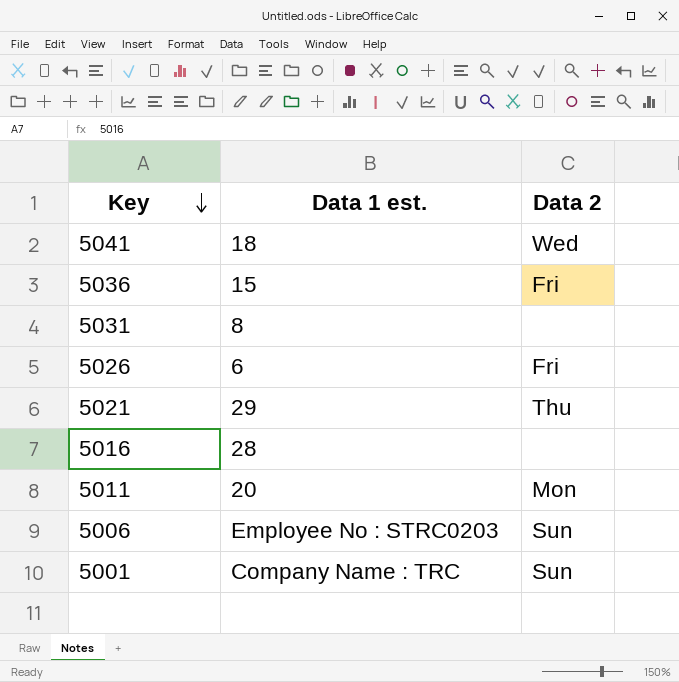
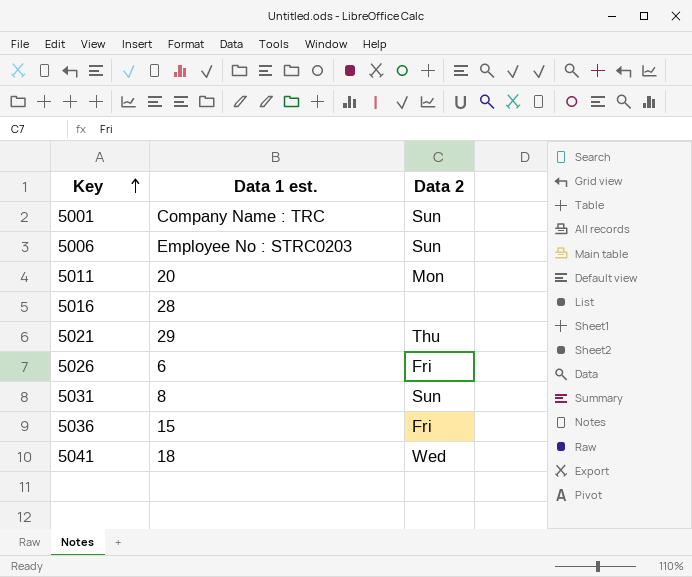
row order: Key descending -> Key ascending
5031 | Data 2: none -> Sun

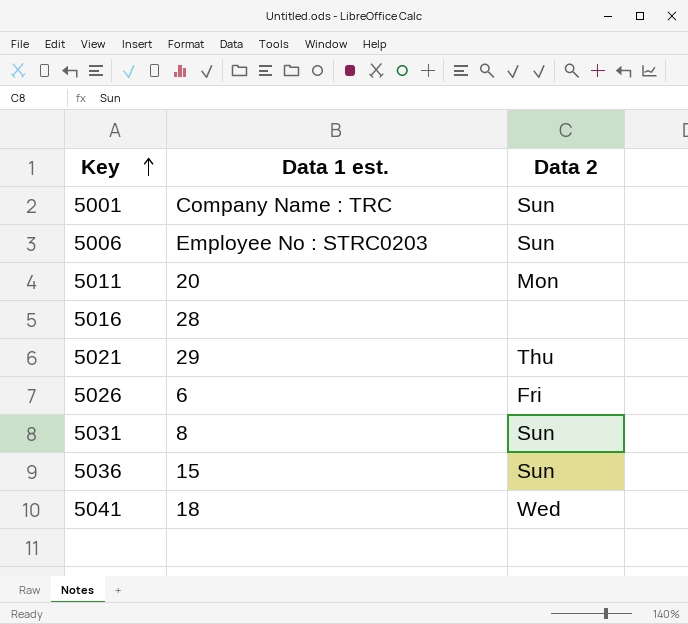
5036 | Data 2: Fri -> Sun

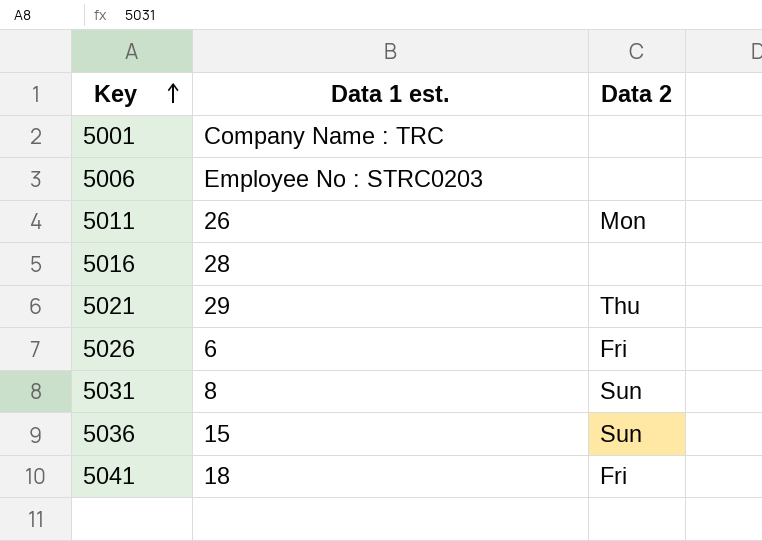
5001 | Data 2: Sun -> none
5006 | Data 2: Sun -> none
5011 | Data 1 est.: 20 -> 26
5041 | Data 2: Wed -> Fri

